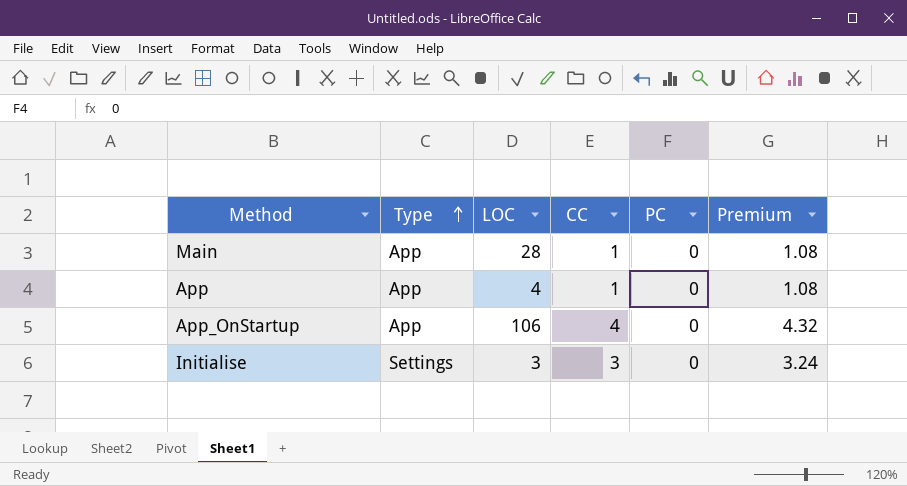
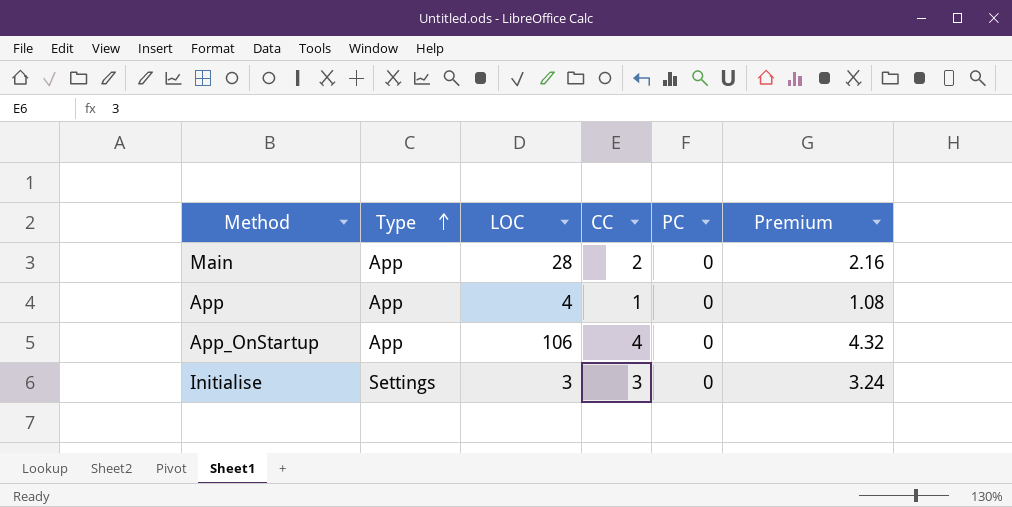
Main | CC: 1 -> 2
Main | Premium: 1.08 -> 2.16

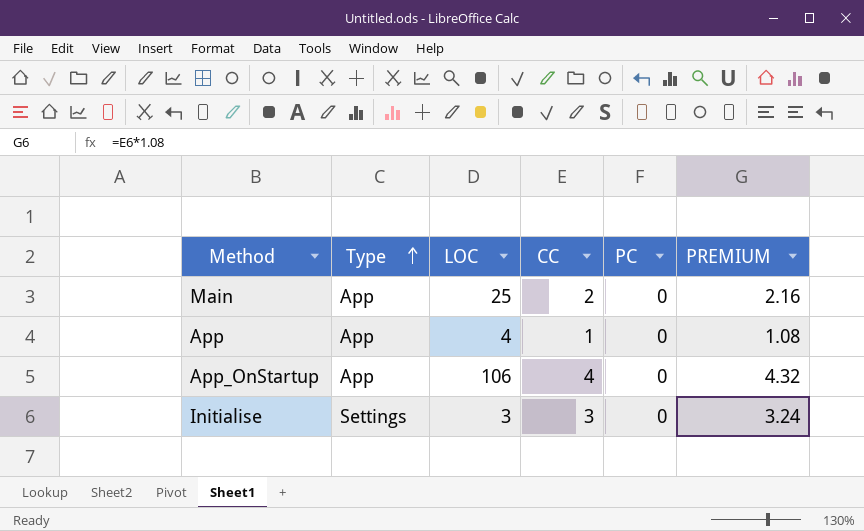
column name: Premium -> PREMIUM
Main | LOC: 28 -> 25

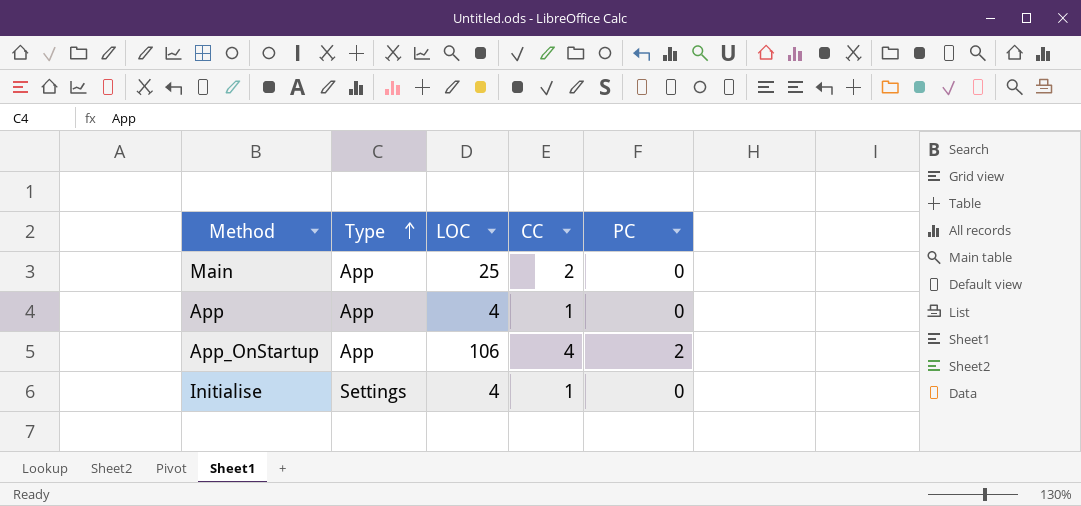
column PREMIUM | formula: [CC] * 1.08 -> none
App_OnStartup | PC: 0 -> 2
Initialise | LOC: 3 -> 4
Initialise | CC: 3 -> 1

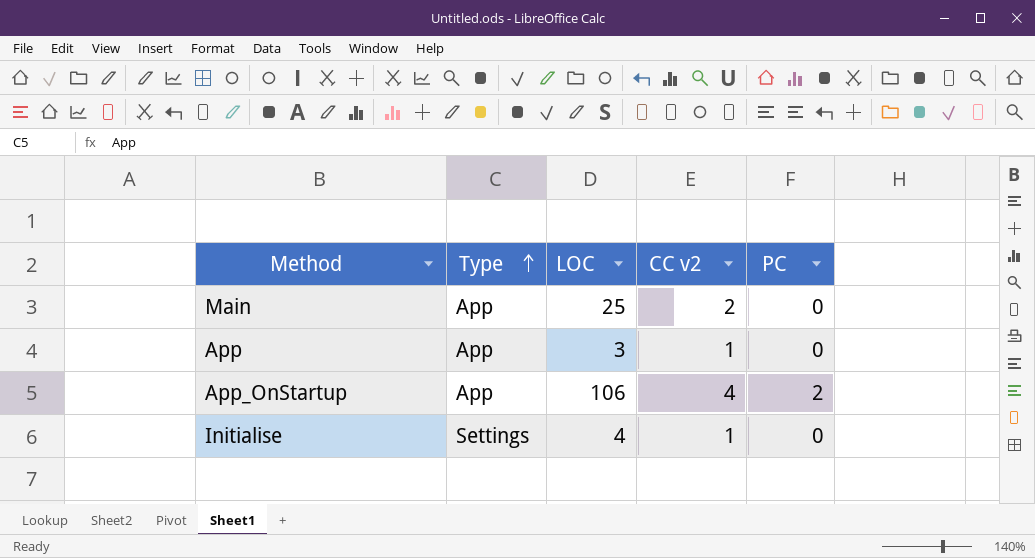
column name: CC -> CC v2
App | LOC: 4 -> 3

